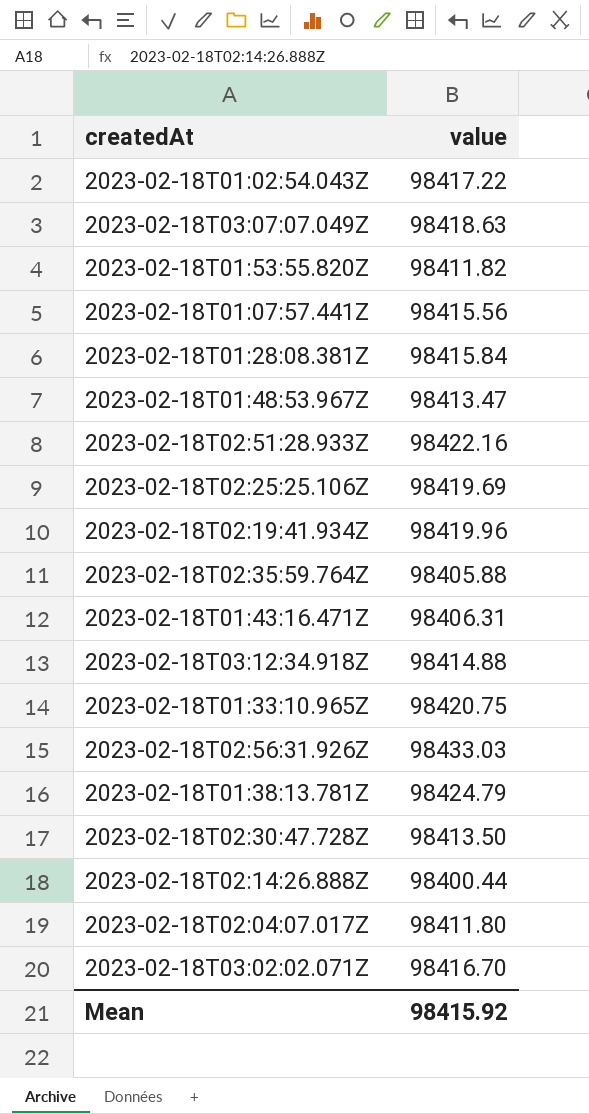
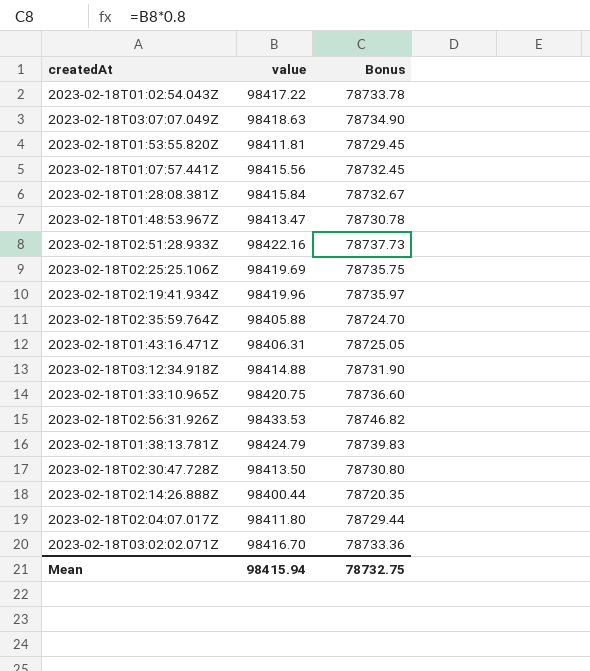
column Bonus | formula: none -> [value] * 0.8
2023-02-18T01:53:55.820Z | value: 98411.82 -> 98411.81
2023-02-18T02:56:31.926Z | value: 98433.03 -> 98433.53
Mean | value: 98415.92 -> 98415.94

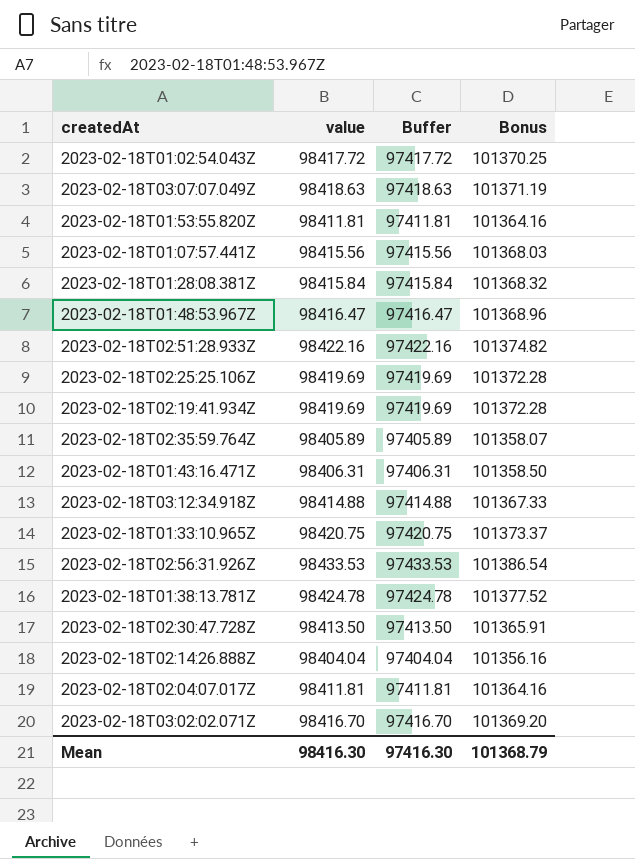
column Buffer | formula: none -> [value] - 1000
column Bonus | formula: [value] * 0.8 -> [value] * 1.03
2023-02-18T01:02:54.043Z | value: 98417.22 -> 98417.72
2023-02-18T01:48:53.967Z | value: 98413.47 -> 98416.47
2023-02-18T02:19:41.934Z | value: 98419.96 -> 98419.69
2023-02-18T02:35:59.764Z | value: 98405.88 -> 98405.89
2023-02-18T01:38:13.781Z | value: 98424.79 -> 98424.78
2023-02-18T02:14:26.888Z | value: 98400.44 -> 98404.04
2023-02-18T02:04:07.017Z | value: 98411.80 -> 98411.81
Mean | value: 98415.94 -> 98416.30
Mean | Bonus: 78732.75 -> 101368.79

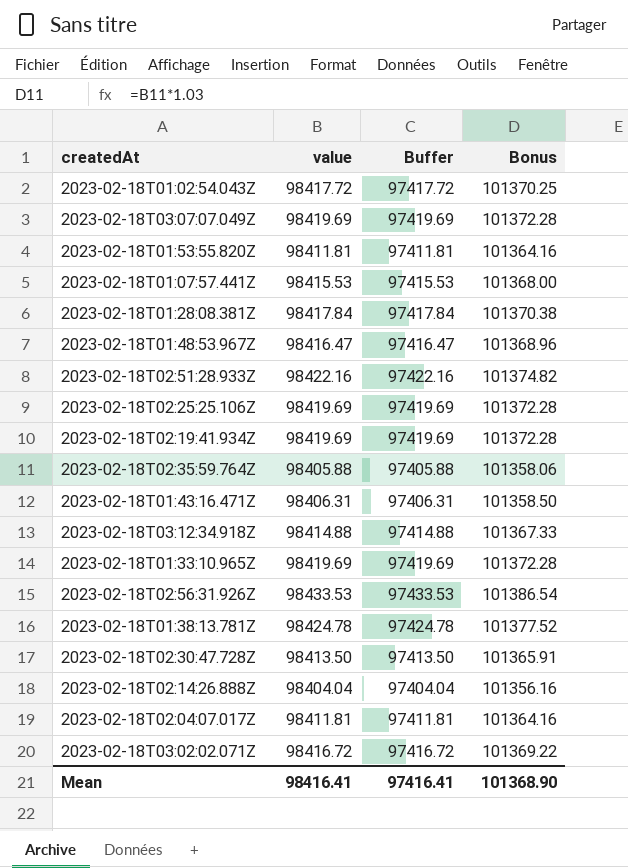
2023-02-18T03:07:07.049Z | value: 98418.63 -> 98419.69
2023-02-18T03:07:07.049Z | Buffer: 97418.63 -> 97419.69
2023-02-18T03:07:07.049Z | Bonus: 101371.19 -> 101372.28
2023-02-18T01:07:57.441Z | value: 98415.56 -> 98415.53
2023-02-18T01:07:57.441Z | Buffer: 97415.56 -> 97415.53
2023-02-18T01:07:57.441Z | Bonus: 101368.03 -> 101368.00
2023-02-18T01:28:08.381Z | value: 98415.84 -> 98417.84
2023-02-18T01:28:08.381Z | Buffer: 97415.84 -> 97417.84
2023-02-18T01:28:08.381Z | Bonus: 101368.32 -> 101370.38
2023-02-18T02:35:59.764Z | value: 98405.89 -> 98405.88
2023-02-18T02:35:59.764Z | Buffer: 97405.89 -> 97405.88
2023-02-18T02:35:59.764Z | Bonus: 101358.07 -> 101358.06
2023-02-18T01:33:10.965Z | value: 98420.75 -> 98419.69
2023-02-18T01:33:10.965Z | Buffer: 97420.75 -> 97419.69
2023-02-18T01:33:10.965Z | Bonus: 101373.37 -> 101372.28
2023-02-18T03:02:02.071Z | value: 98416.70 -> 98416.72
2023-02-18T03:02:02.071Z | Buffer: 97416.70 -> 97416.72
2023-02-18T03:02:02.071Z | Bonus: 101369.20 -> 101369.22
Mean | value: 98416.30 -> 98416.41
Mean | Buffer: 97416.30 -> 97416.41
Mean | Bonus: 101368.79 -> 101368.90

